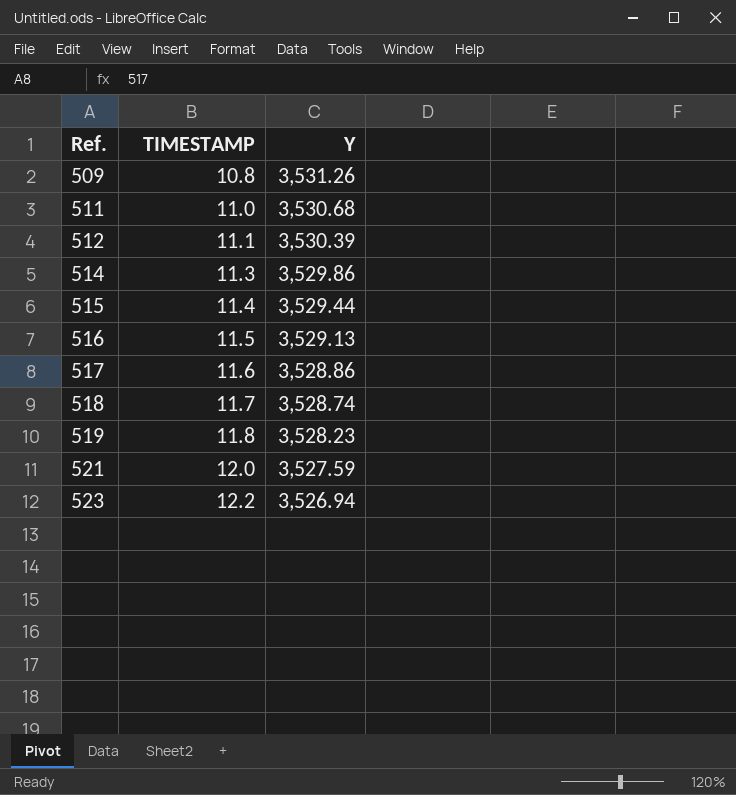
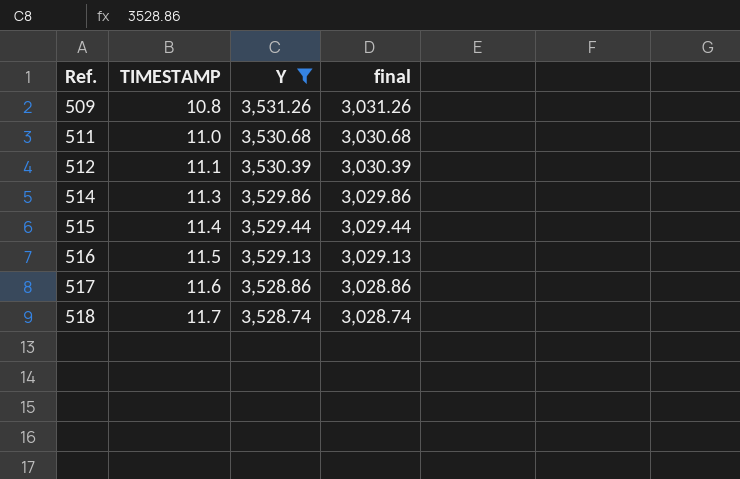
filter: none -> Y >= 3,528.74
column final | formula: none -> [Y] - 500

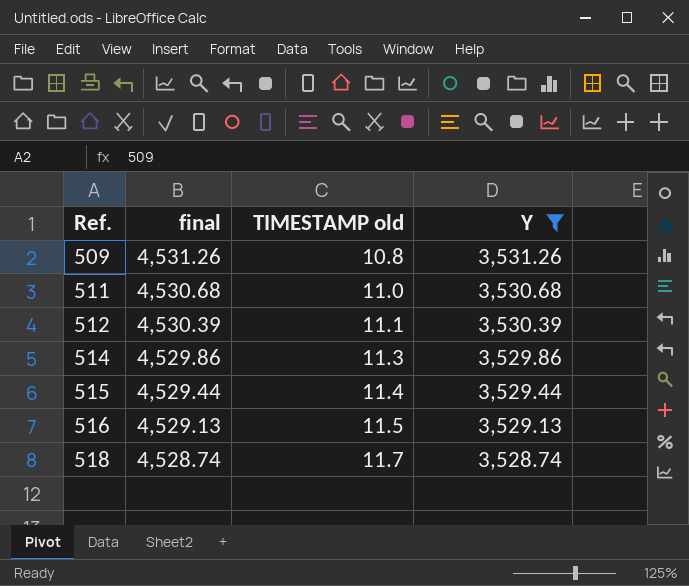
column final | formula: [Y] - 500 -> [Y] + 1000
column final | position: 4 -> 2
column name: TIMESTAMP -> TIMESTAMP old
row 517: 11.6 | 3,528.86 | 3,028.86 -> none

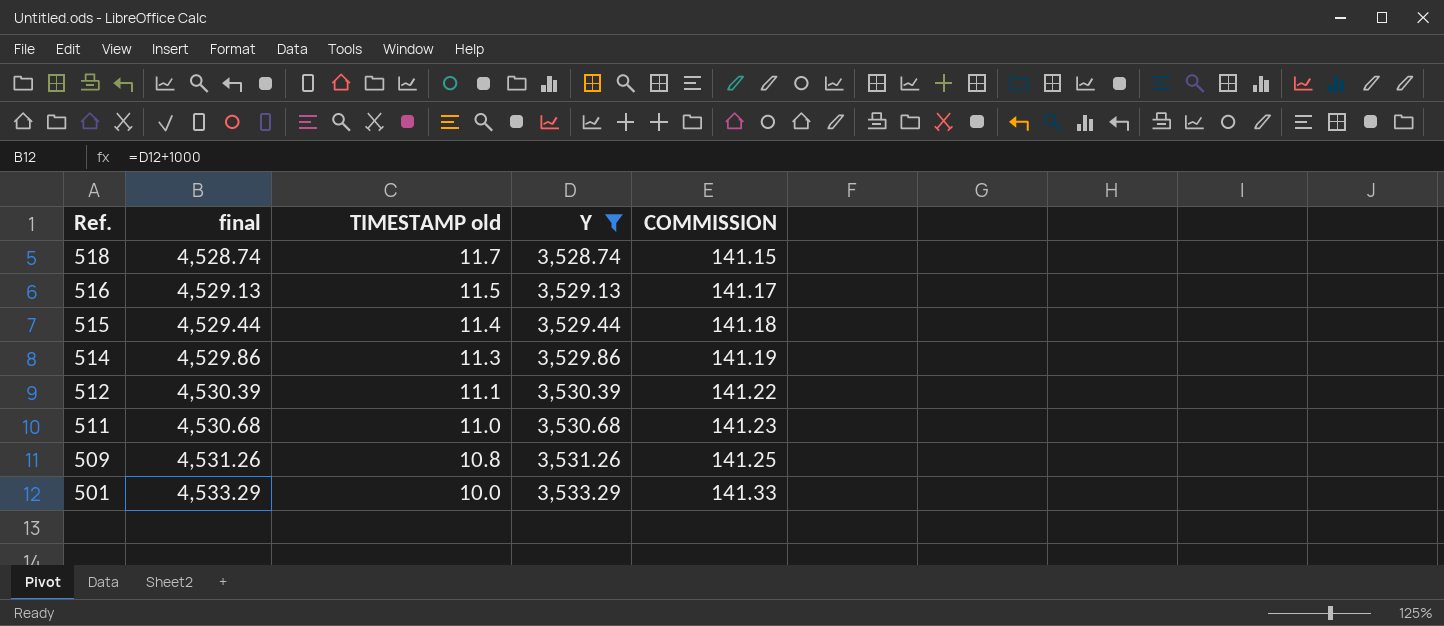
row order: Ref. ascending -> Ref. descending
column COMMISSION | formula: none -> [Y] * 0.04
row 501: none -> 4,533.29 | 10.0 | 3,533.29 | 141.33

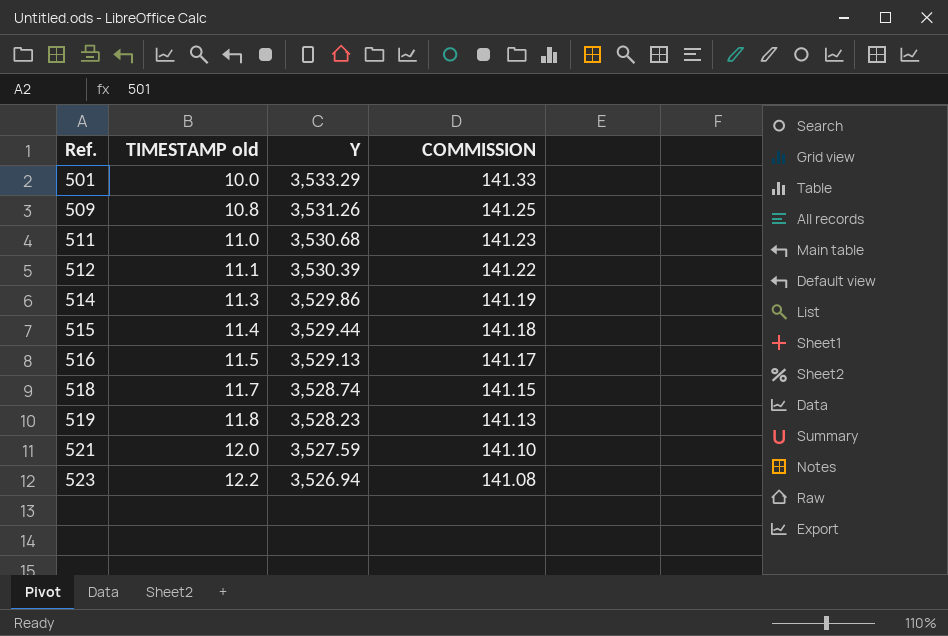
filter: Y >= 3,528.74 -> none
row order: Ref. descending -> Ref. ascending
column final | formula: [Y] + 1000 -> none

